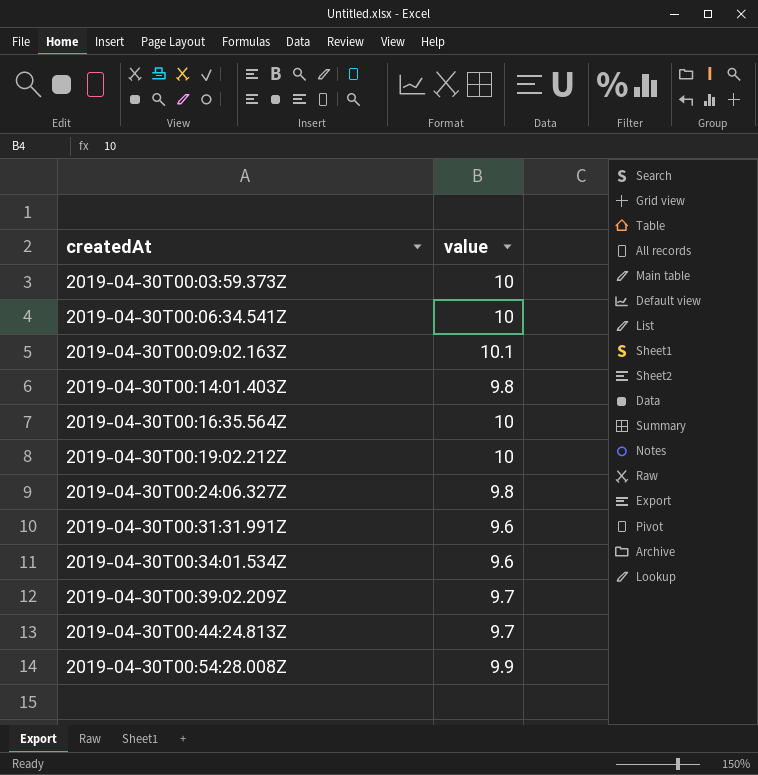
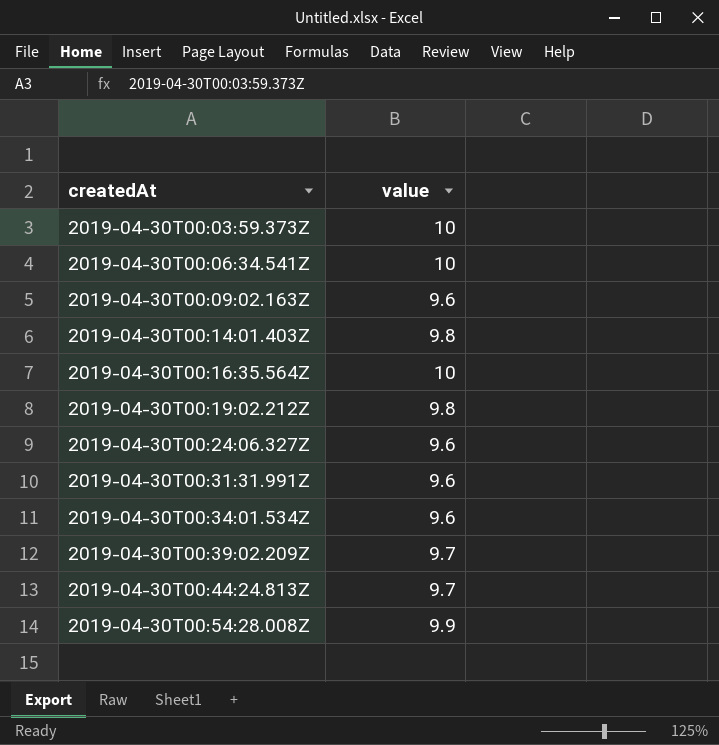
2019-04-30T00:09:02.163Z | value: 10.1 -> 9.6
2019-04-30T00:19:02.212Z | value: 10 -> 9.8
2019-04-30T00:24:06.327Z | value: 9.8 -> 9.6

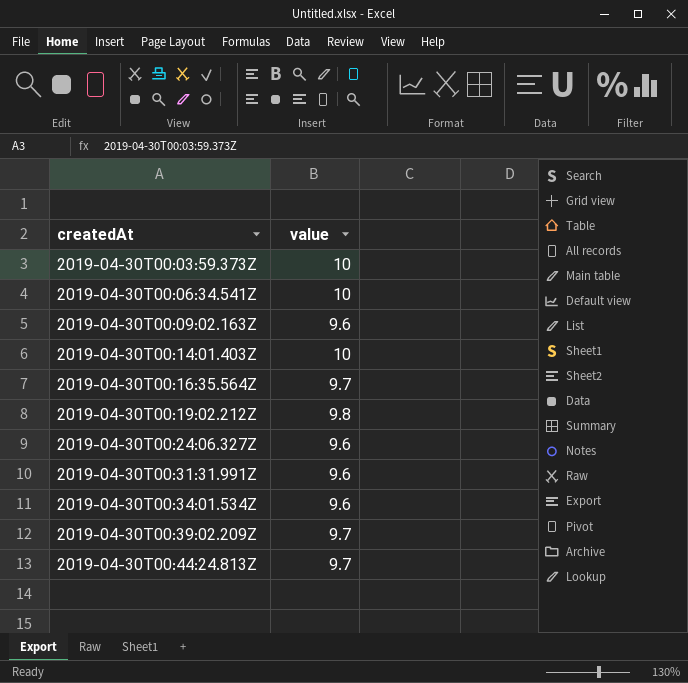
row 2019-04-30T00:54:28.008Z: 9.9 -> none
2019-04-30T00:14:01.403Z | value: 9.8 -> 10
2019-04-30T00:16:35.564Z | value: 10 -> 9.7

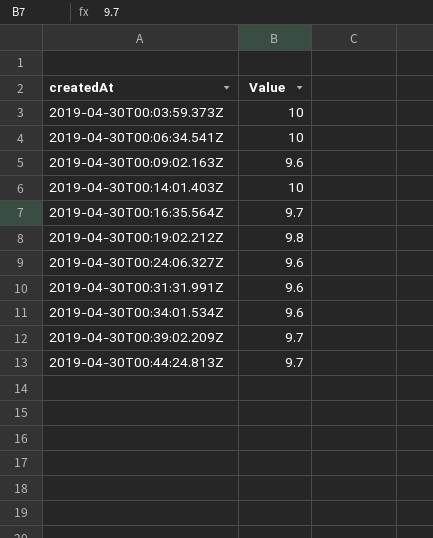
column name: value -> Value

